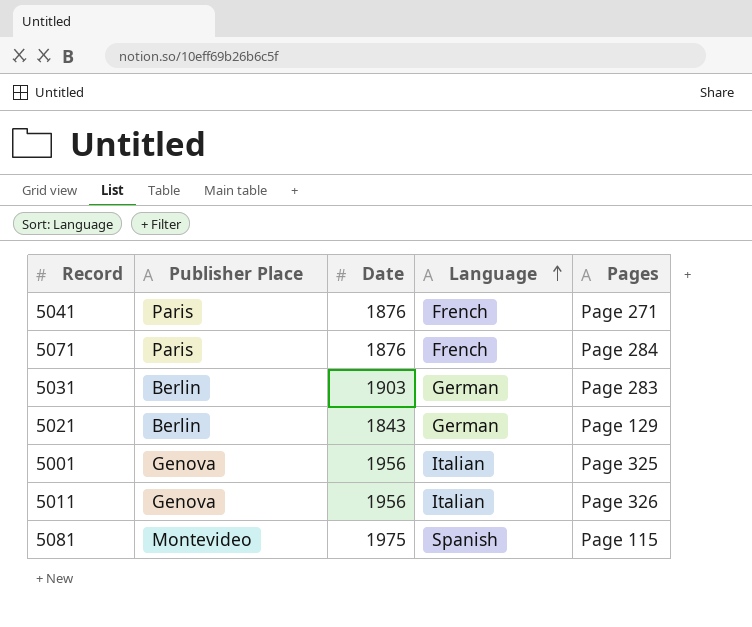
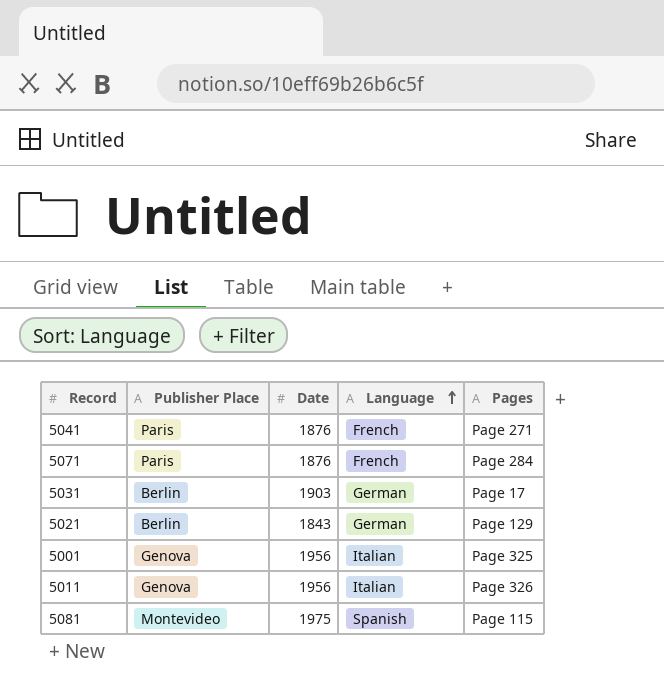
5031 | Pages: Page 283 -> Page 17

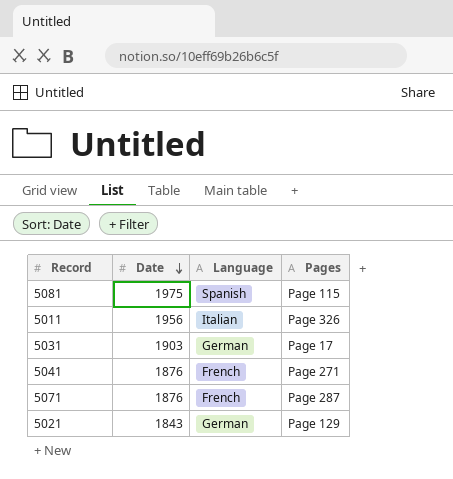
row order: Language ascending -> Date descending
column Publisher Place | position: 2 -> none
row 5001: Genova | 1956 | Italian | Page 325 -> none
5071 | Pages: Page 284 -> Page 287

